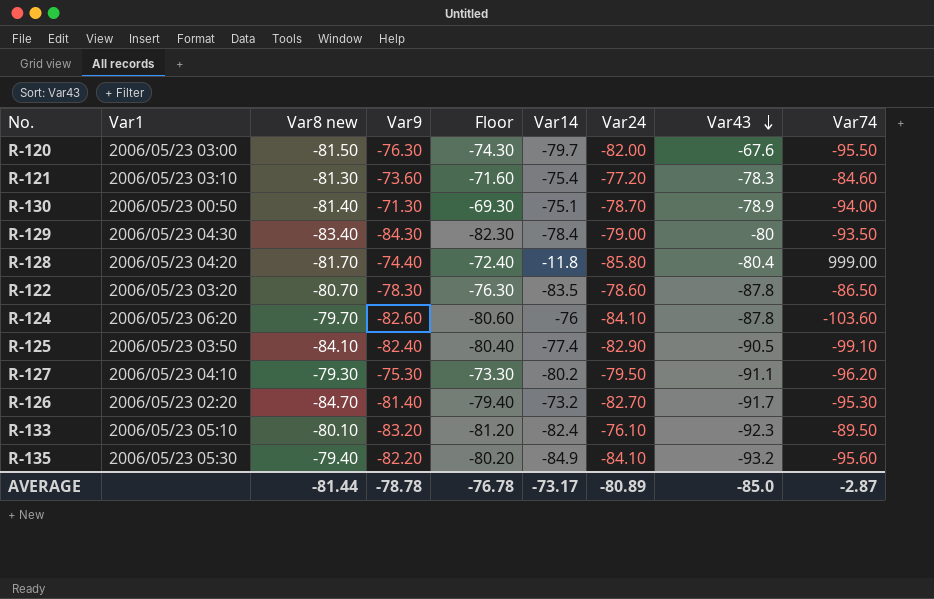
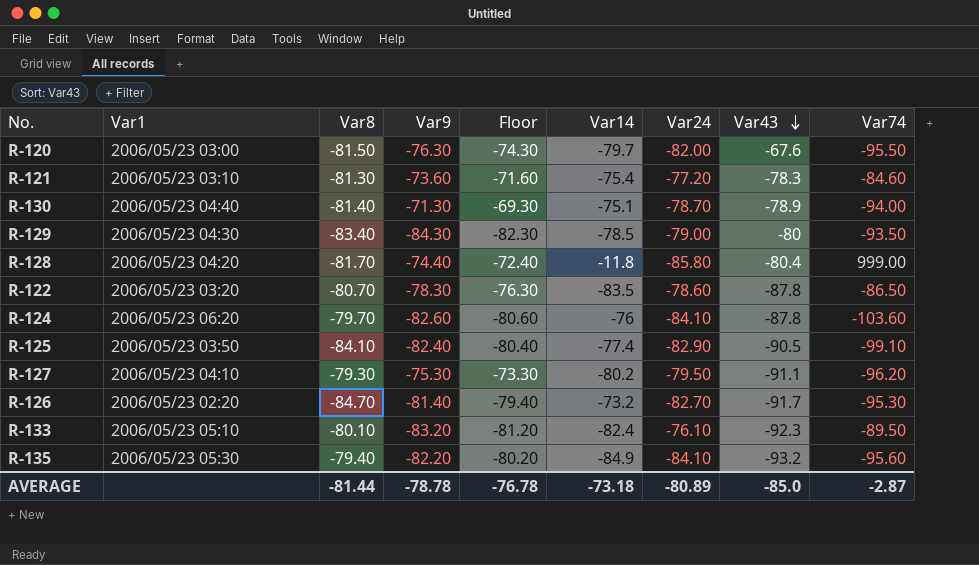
column name: Var8 new -> Var8
R-130 | Var1: 2006/05/23 00:50 -> 2006/05/23 04:40
R-129 | Var14: -78.4 -> -78.5
AVERAGE | Var14: -73.17 -> -73.18

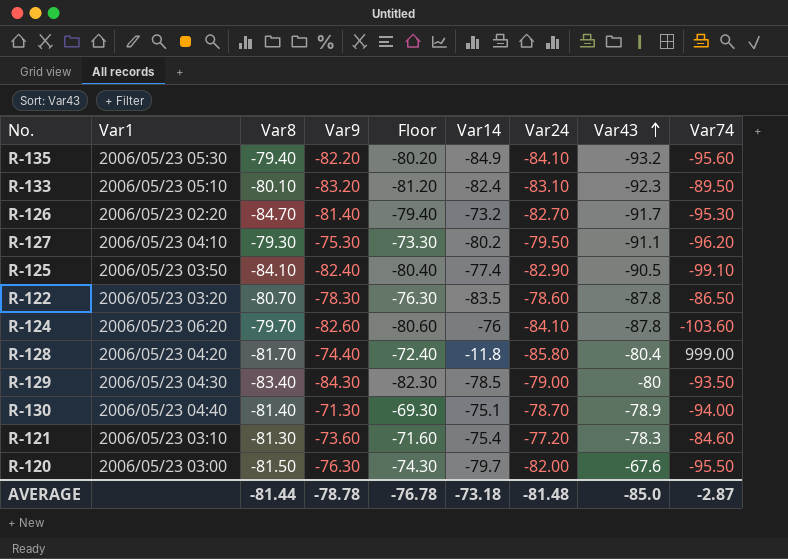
row order: Var43 descending -> Var43 ascending
R-133 | Var24: -76.10 -> -83.10
AVERAGE | Var24: -80.89 -> -81.48

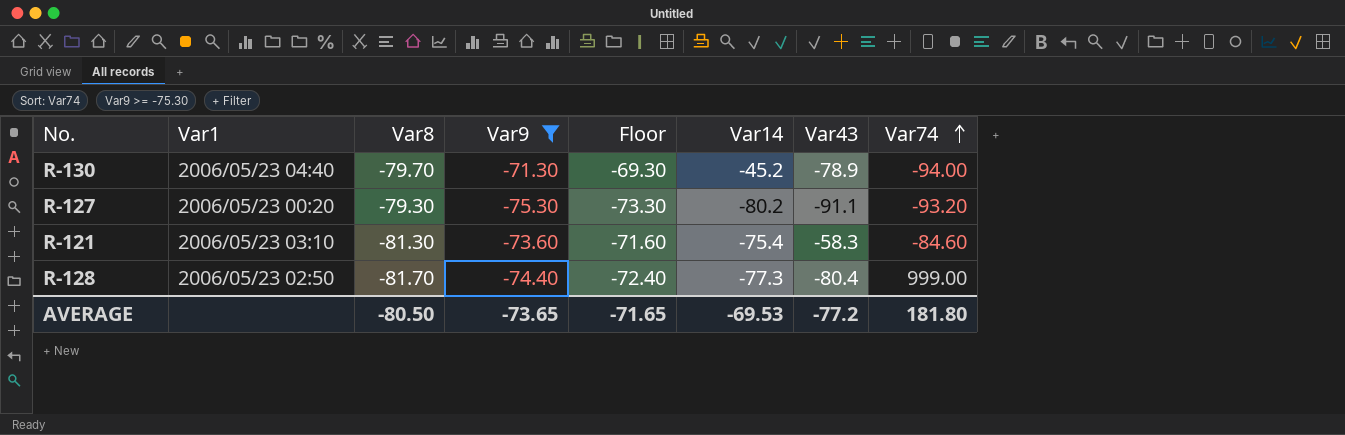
filter: none -> Var9 >= -75.30
row order: Var43 ascending -> Var74 ascending
column Var24 | position: 7 -> none
R-130 | Var8: -81.40 -> -79.70
R-130 | Var14: -75.1 -> -45.2
R-127 | Var1: 2006/05/23 04:10 -> 2006/05/23 00:20
R-127 | Var74: -96.20 -> -93.20
R-121 | Var43: -78.3 -> -58.3
R-128 | Var1: 2006/05/23 04:20 -> 2006/05/23 02:50
R-128 | Var14: -11.8 -> -77.3
AVERAGE | Var8: -81.44 -> -80.50
AVERAGE | Var9: -78.78 -> -73.65
AVERAGE | Floor: -76.78 -> -71.65
AVERAGE | Var14: -73.18 -> -69.53
AVERAGE | Var43: -85.0 -> -77.2
AVERAGE | Var74: -2.87 -> 181.80

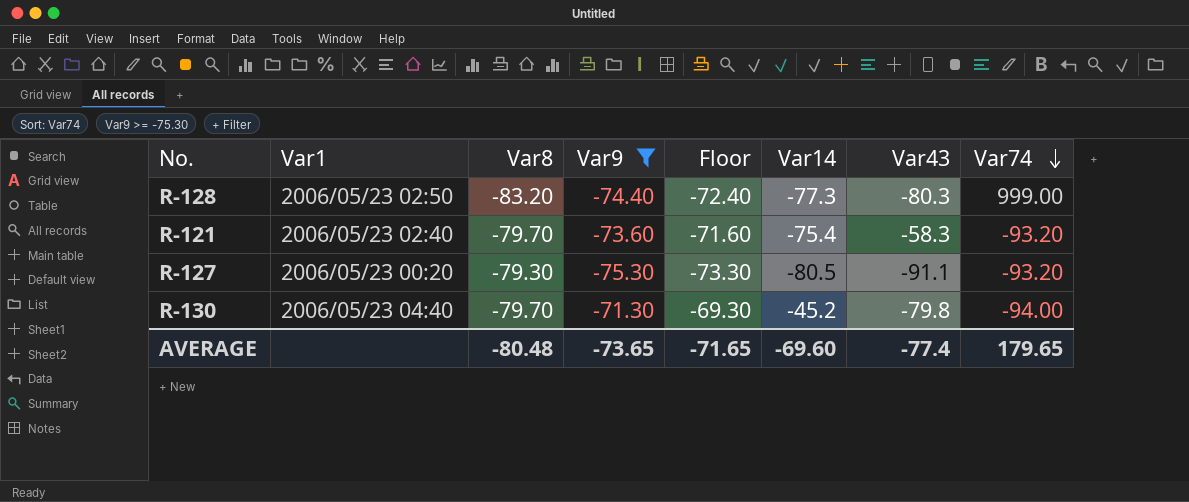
row order: Var74 ascending -> Var74 descending
R-128 | Var8: -81.70 -> -83.20
R-128 | Var43: -80.4 -> -80.3
R-121 | Var1: 2006/05/23 03:10 -> 2006/05/23 02:40
R-121 | Var8: -81.30 -> -79.70
R-121 | Var74: -84.60 -> -93.20
R-127 | Var14: -80.2 -> -80.5
R-130 | Var43: -78.9 -> -79.8
AVERAGE | Var8: -80.50 -> -80.48
AVERAGE | Var14: -69.53 -> -69.60
AVERAGE | Var43: -77.2 -> -77.4
AVERAGE | Var74: 181.80 -> 179.65

